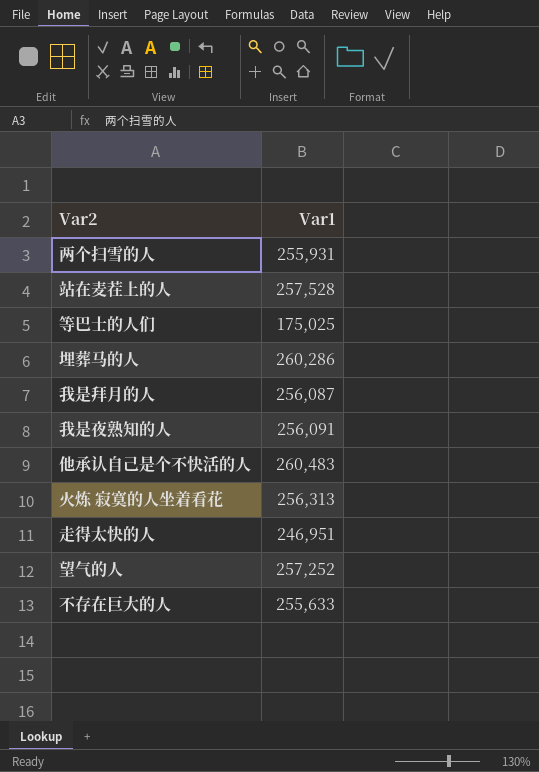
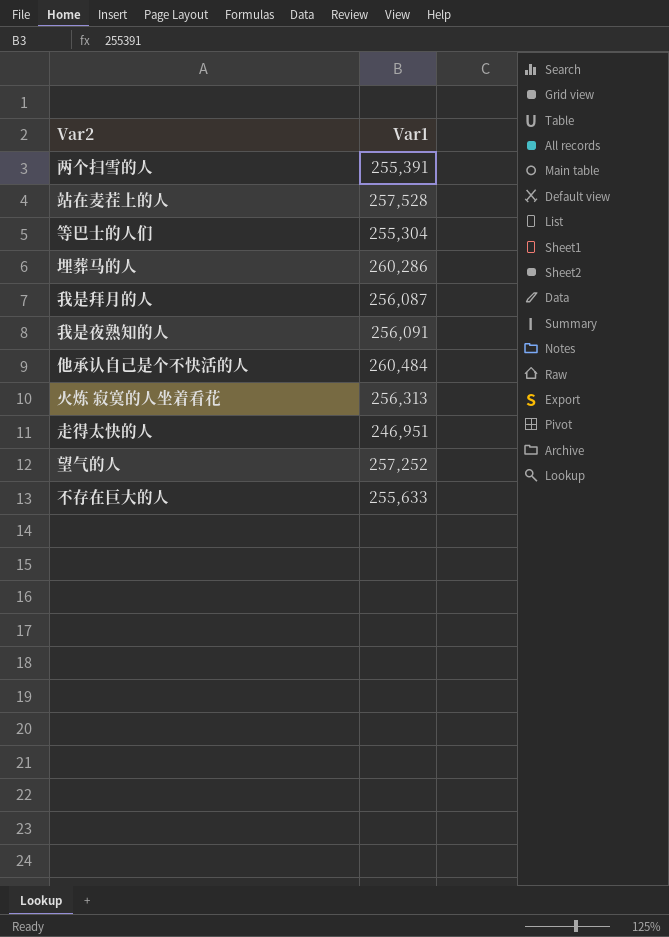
两个扫雪的人 | Var1: 255,931 -> 255,391
等巴士的人们 | Var1: 175,025 -> 255,304
他承认自己是个不快活的人 | Var1: 260,483 -> 260,484

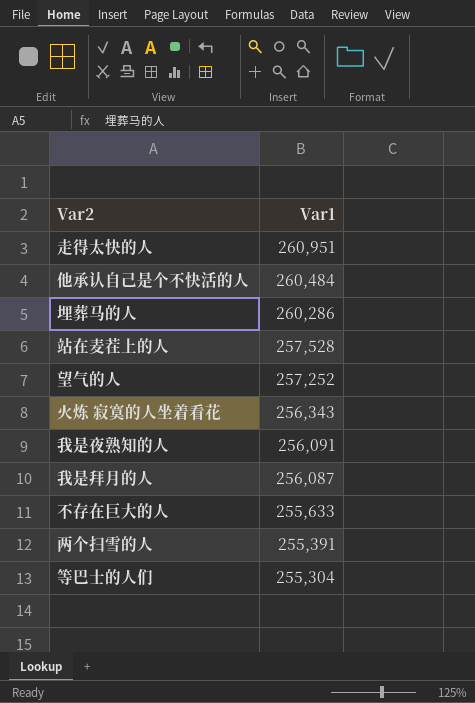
row order: none -> Var1 descending
走得太快的人 | Var1: 246,951 -> 260,951
火炼 寂寞的人坐着看花 | Var1: 256,313 -> 256,343

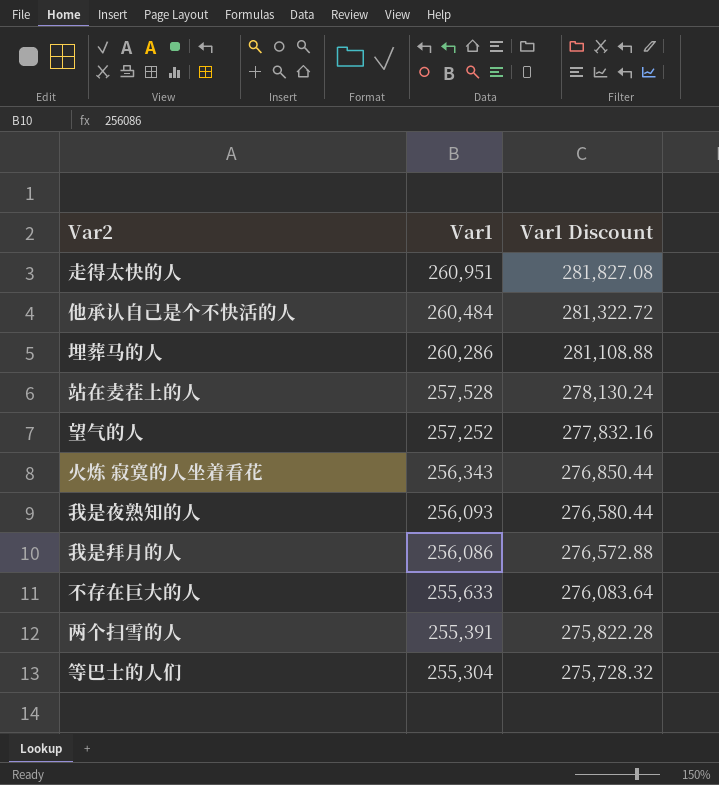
column Var1 Discount | formula: none -> [Var1] * 1.08
我是夜熟知的人 | Var1: 256,091 -> 256,093
我是拜月的人 | Var1: 256,087 -> 256,086

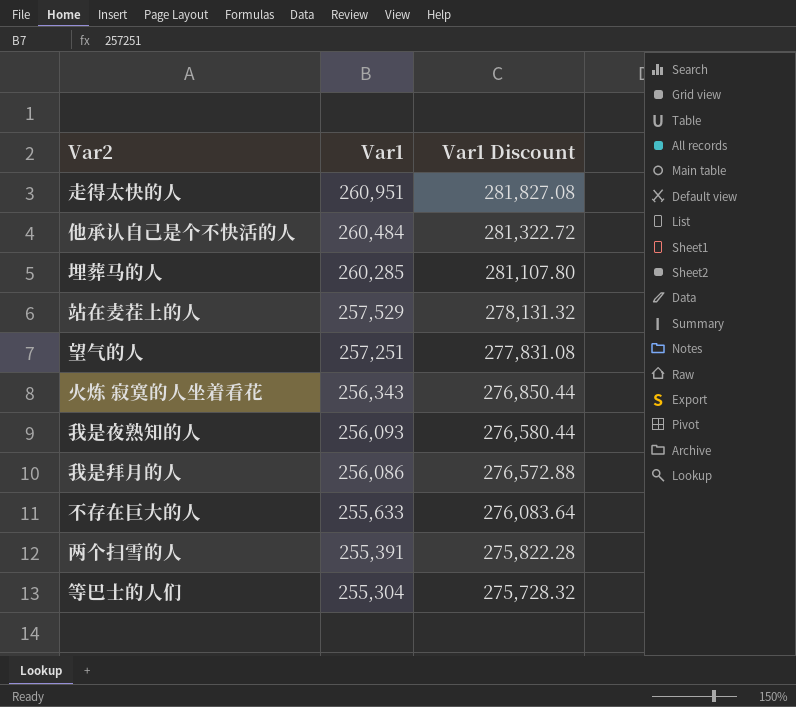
埋葬马的人 | Var1: 260,286 -> 260,285
埋葬马的人 | Var1 Discount: 281,108.88 -> 281,107.80
站在麦茬上的人 | Var1: 257,528 -> 257,529
站在麦茬上的人 | Var1 Discount: 278,130.24 -> 278,131.32
望气的人 | Var1: 257,252 -> 257,251
望气的人 | Var1 Discount: 277,832.16 -> 277,831.08

